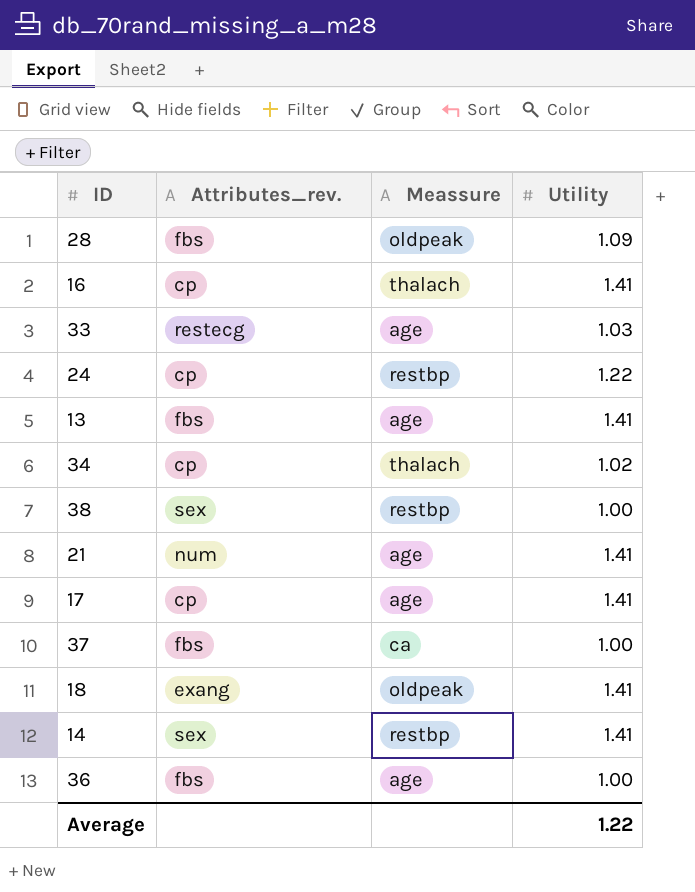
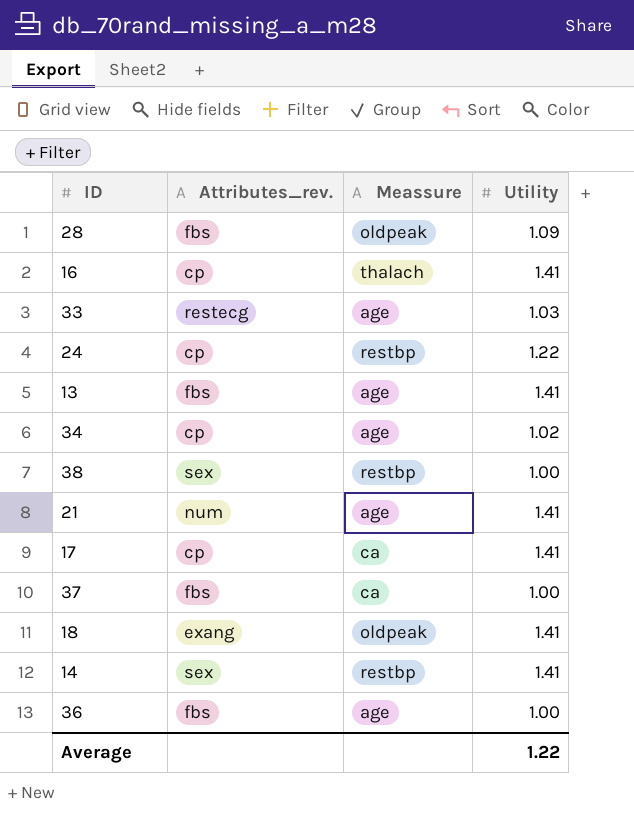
34 | Meassure: thalach -> age
17 | Meassure: age -> ca

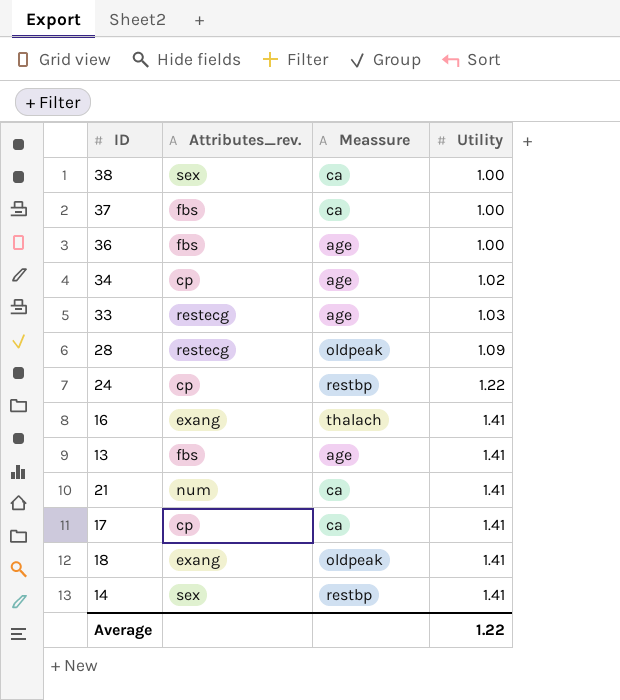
row order: none -> Utility ascending
38 | Meassure: restbp -> ca
28 | Attributes_rev.: fbs -> restecg
16 | Attributes_rev.: cp -> exang
21 | Meassure: age -> ca

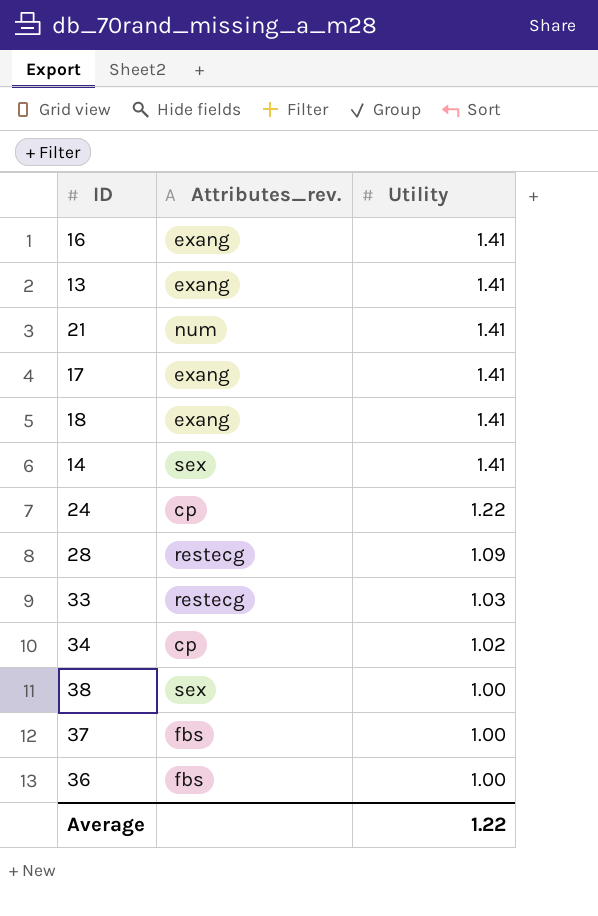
row order: Utility ascending -> Utility descending
column Meassure | position: 3 -> none
13 | Attributes_rev.: fbs -> exang
17 | Attributes_rev.: cp -> exang

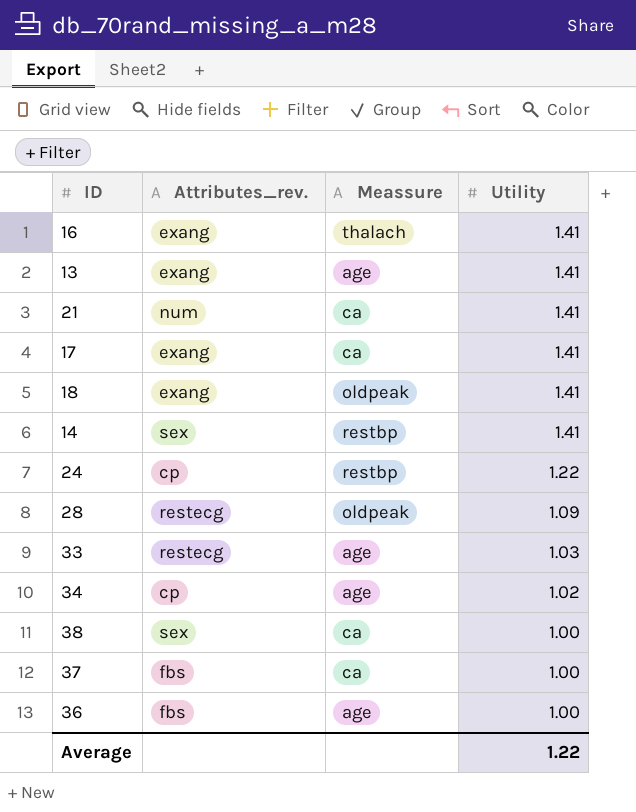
column Meassure | position: none -> 3

